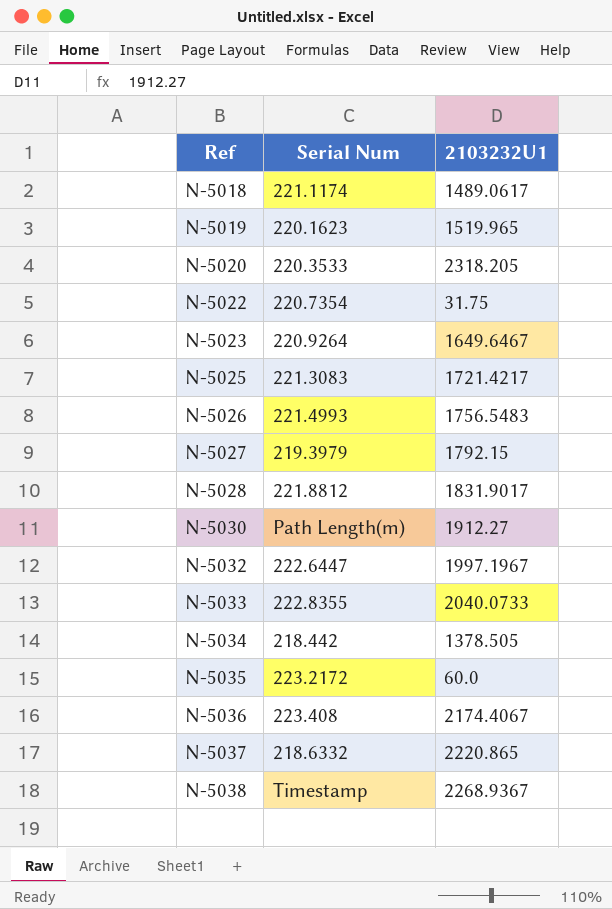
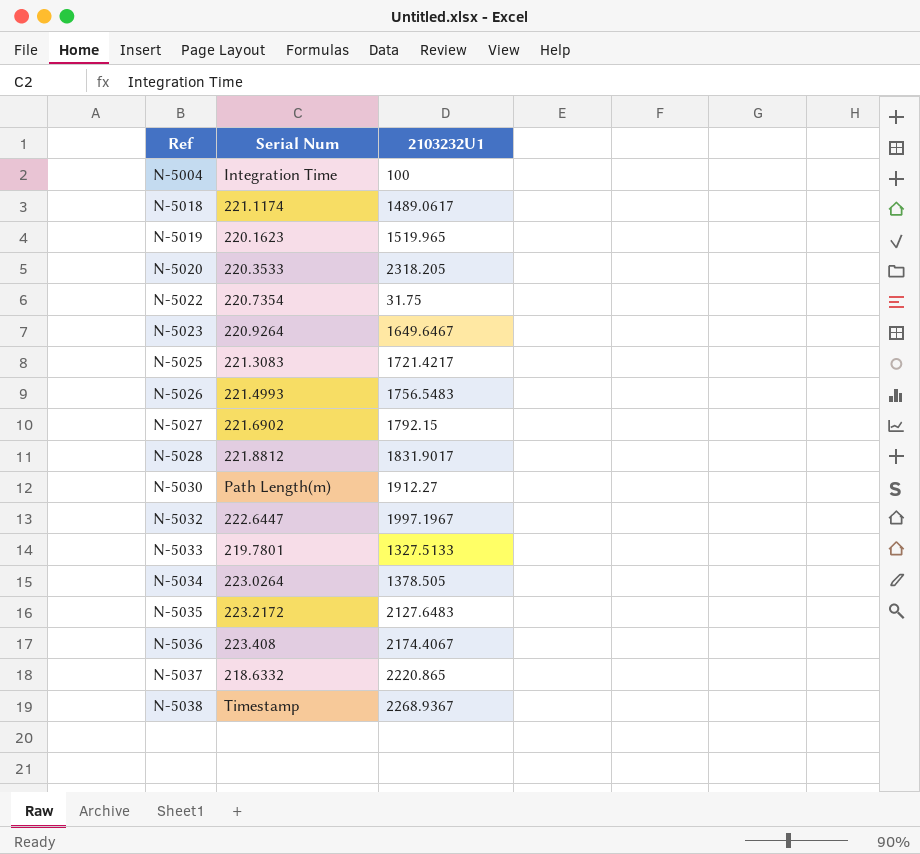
row N-5004: none -> Integration Time | 100
N-5027 | Serial Num: 219.3979 -> 221.6902
N-5033 | Serial Num: 222.8355 -> 219.7801
N-5033 | 2103232U1: 2040.0733 -> 1327.5133
N-5034 | Serial Num: 218.442 -> 223.0264
N-5035 | 2103232U1: 60.0 -> 2127.6483

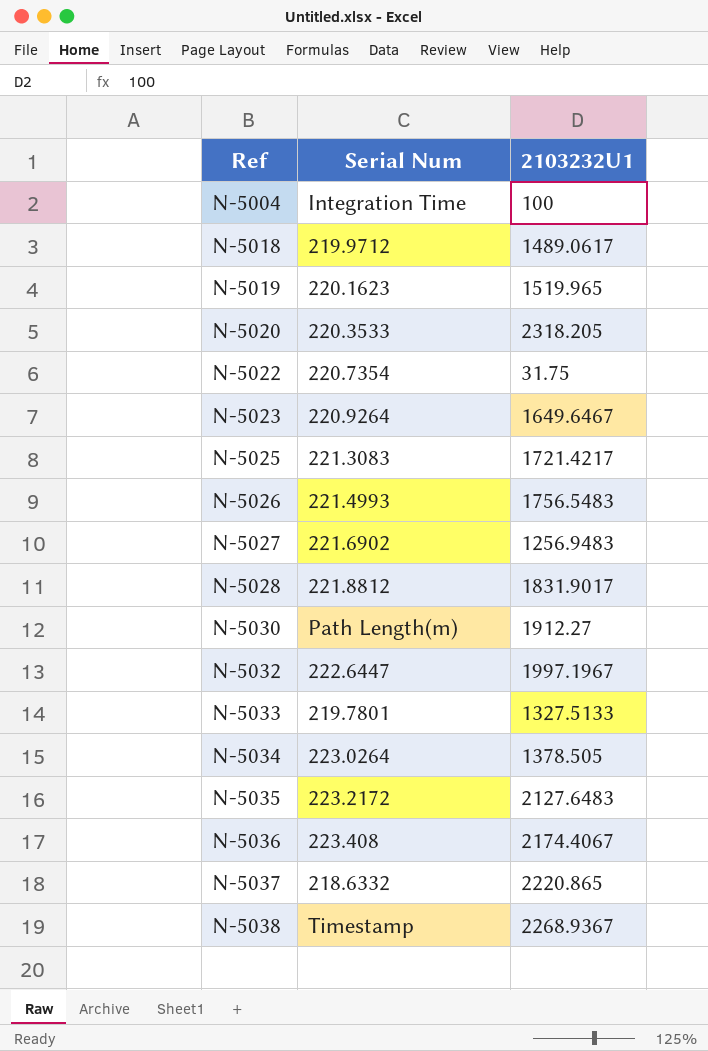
N-5018 | Serial Num: 221.1174 -> 219.9712
N-5027 | 2103232U1: 1792.15 -> 1256.9483

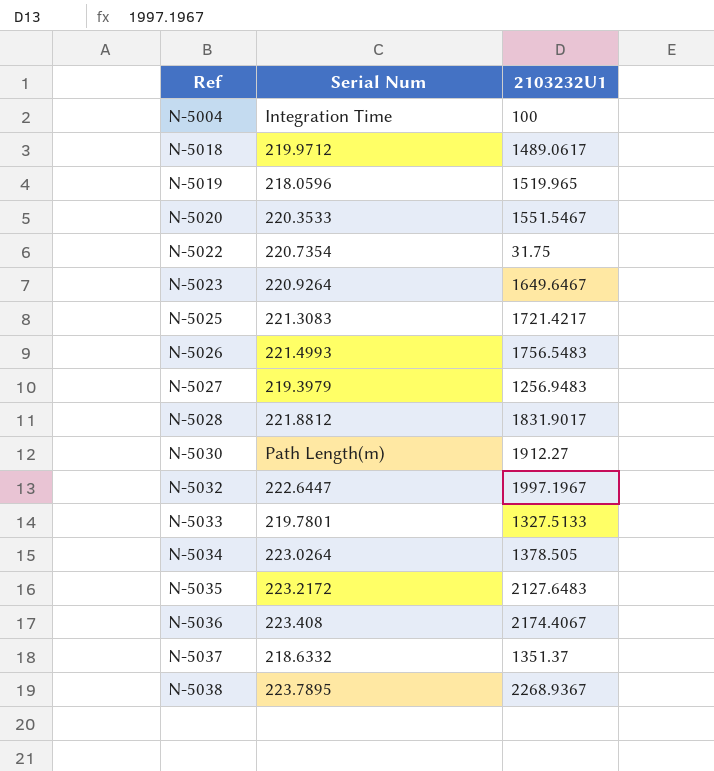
N-5019 | Serial Num: 220.1623 -> 218.0596
N-5020 | 2103232U1: 2318.205 -> 1551.5467
N-5027 | Serial Num: 221.6902 -> 219.3979
N-5037 | 2103232U1: 2220.865 -> 1351.37
N-5038 | Serial Num: Timestamp -> 223.7895

